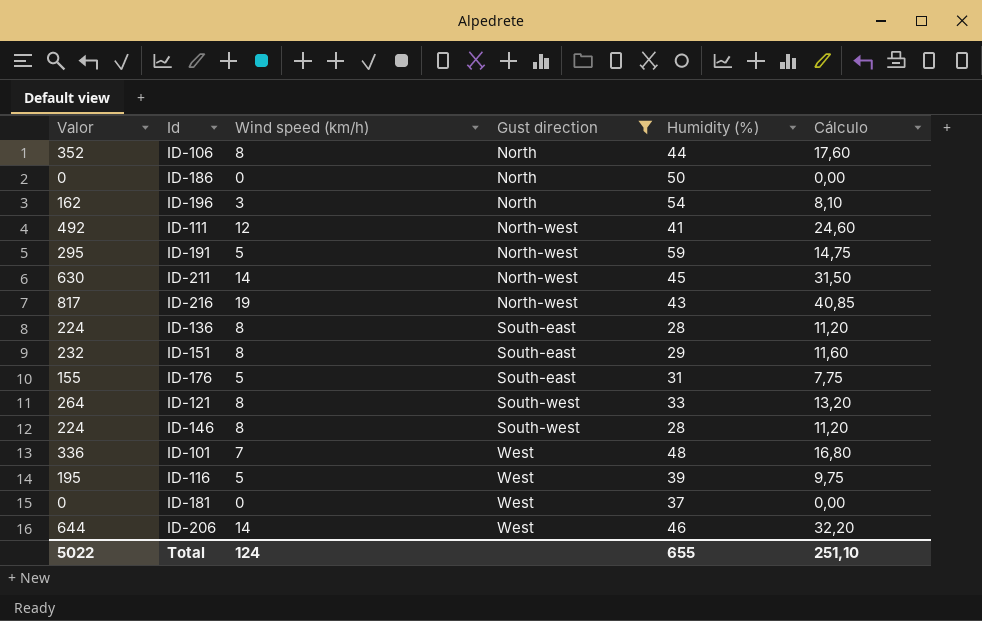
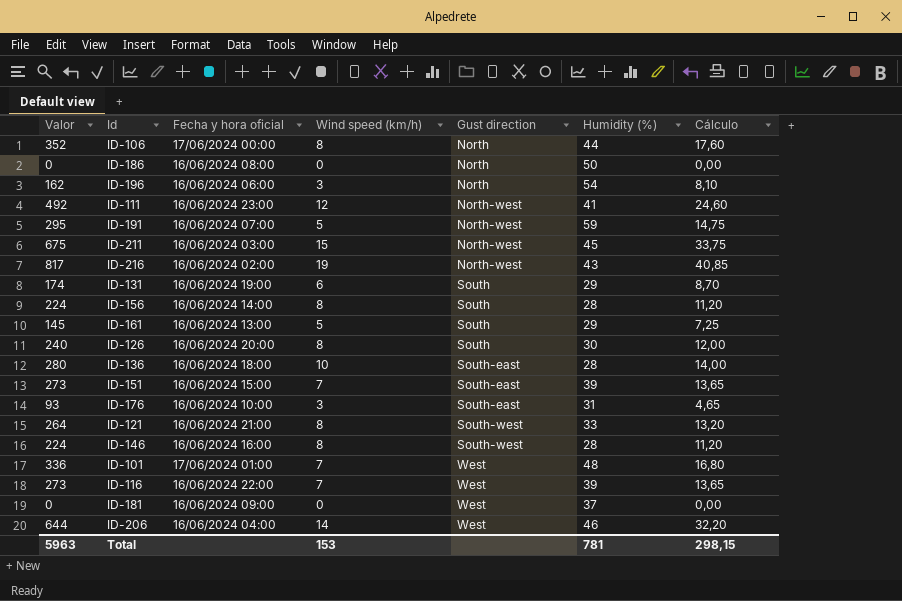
filter: Gust direction != South -> none
column Fecha y hora oficial | position: none -> 3
ID-211 | Valor: 630 -> 675
ID-211 | Wind speed (km/h): 14 -> 15
ID-211 | Cálculo: 31,50 -> 33,75
ID-136 | Valor: 224 -> 280
ID-136 | Wind speed (km/h): 8 -> 10
ID-136 | Cálculo: 11,20 -> 14,00
ID-151 | Valor: 232 -> 273
ID-151 | Wind speed (km/h): 8 -> 7
ID-151 | Humidity (%): 29 -> 39
ID-151 | Cálculo: 11,60 -> 13,65
ID-176 | Valor: 155 -> 93
ID-176 | Wind speed (km/h): 5 -> 3
ID-176 | Cálculo: 7,75 -> 4,65
ID-116 | Valor: 195 -> 273
ID-116 | Wind speed (km/h): 5 -> 7
ID-116 | Cálculo: 9,75 -> 13,65
Total | Valor: 5022 -> 5963
Total | Wind speed (km/h): 124 -> 153
Total | Humidity (%): 655 -> 781
Total | Cálculo: 251,10 -> 298,15

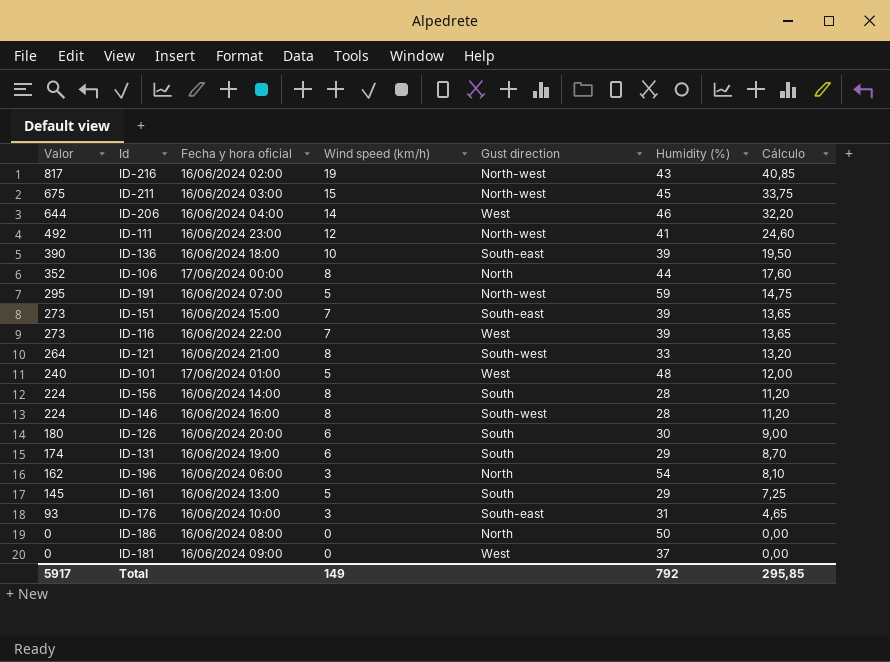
row order: Gust direction ascending -> Valor descending
ID-136 | Valor: 280 -> 390
ID-136 | Humidity (%): 28 -> 39
ID-136 | Cálculo: 14,00 -> 19,50
ID-101 | Valor: 336 -> 240
ID-101 | Wind speed (km/h): 7 -> 5
ID-101 | Cálculo: 16,80 -> 12,00
ID-126 | Valor: 240 -> 180
ID-126 | Wind speed (km/h): 8 -> 6
ID-126 | Cálculo: 12,00 -> 9,00
Total | Valor: 5963 -> 5917
Total | Wind speed (km/h): 153 -> 149
Total | Humidity (%): 781 -> 792
Total | Cálculo: 298,15 -> 295,85

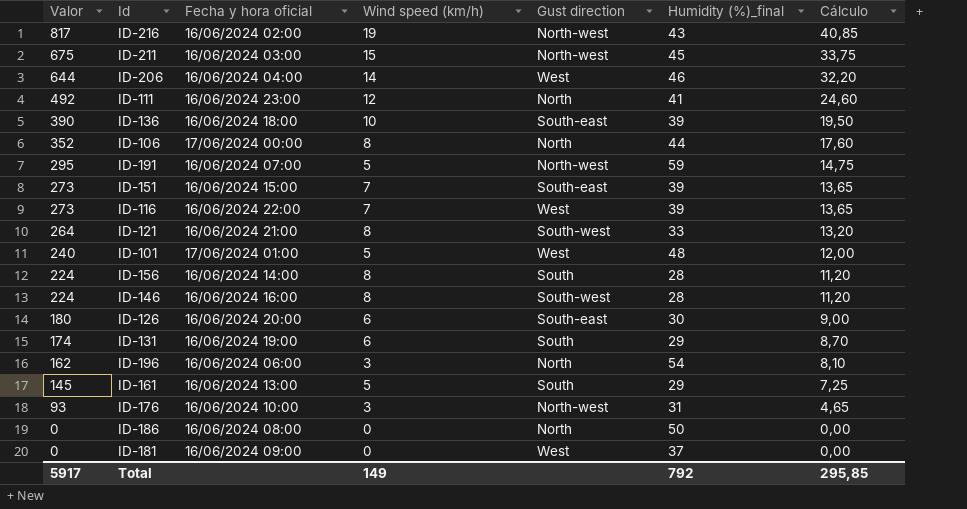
column name: Humidity (%) -> Humidity (%)_final
ID-111 | Gust direction: North-west -> North
ID-126 | Gust direction: South -> South-east
ID-176 | Gust direction: South-east -> North-west

